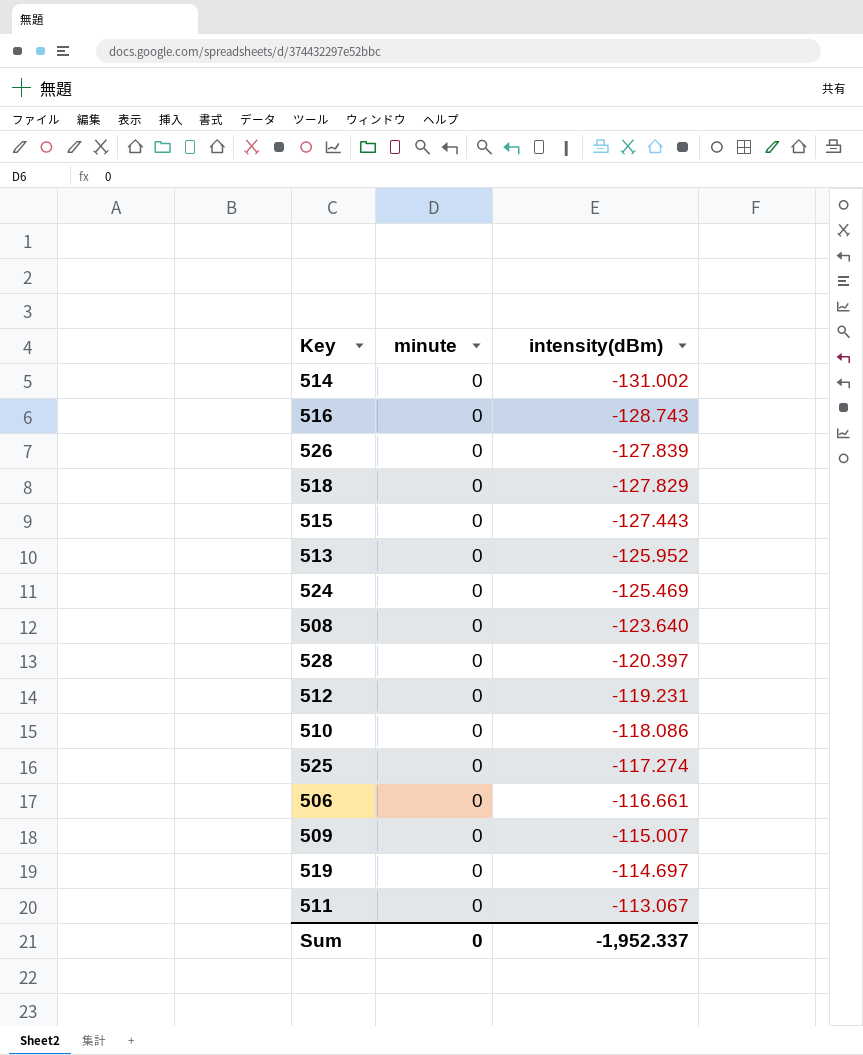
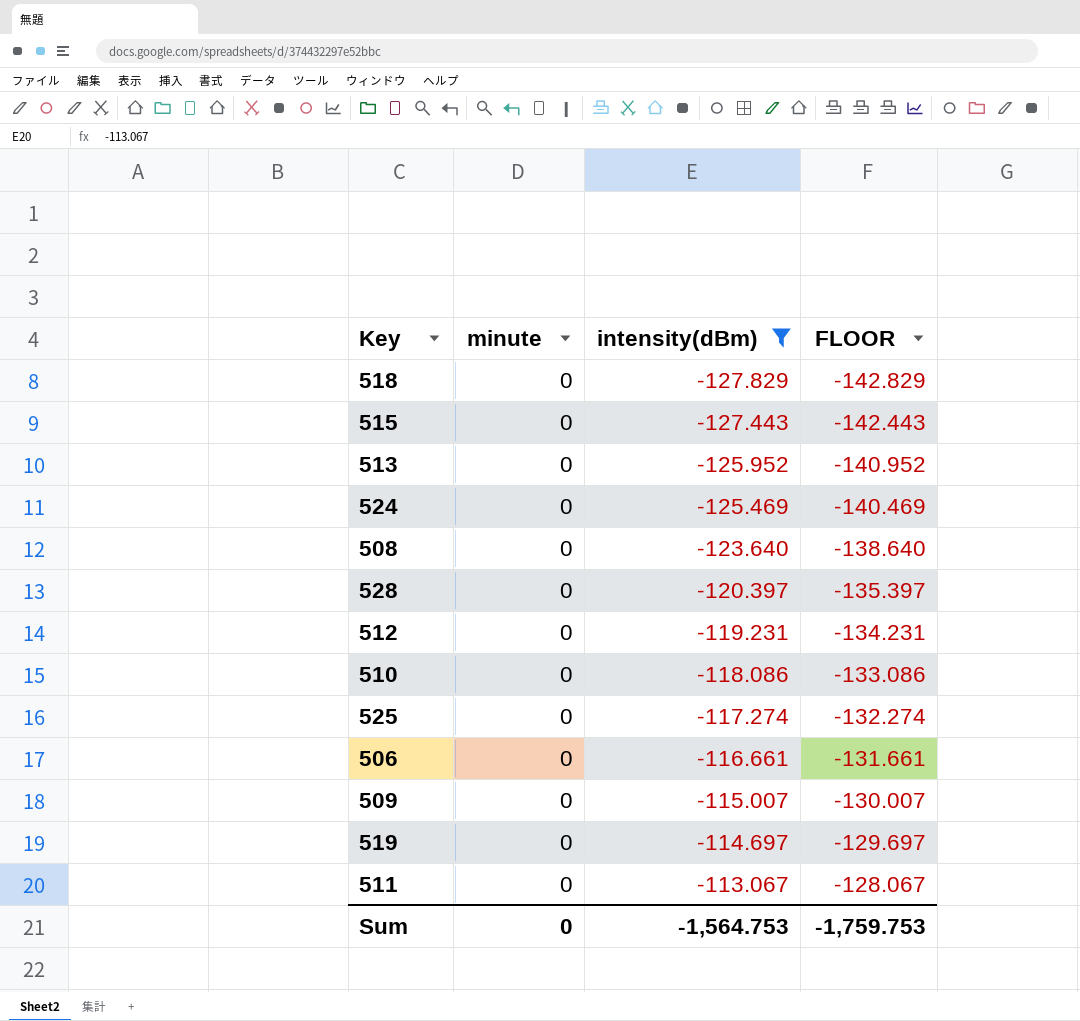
filter: none -> intensity(dBm) >= -127.829
column FLOOR | formula: none -> [intensity(dBm)] - 15
Sum | intensity(dBm): -1,952.337 -> -1,564.753

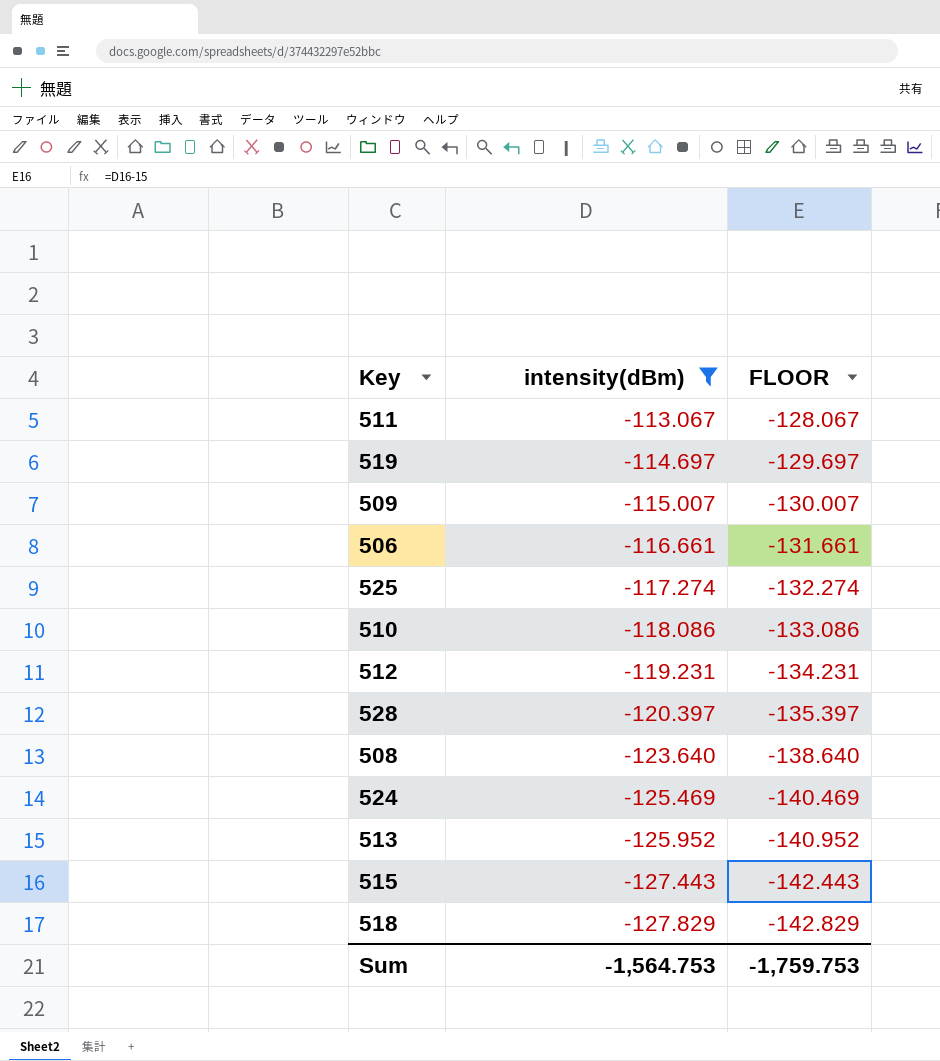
row order: intensity(dBm) ascending -> intensity(dBm) descending
column minute | position: 2 -> none

